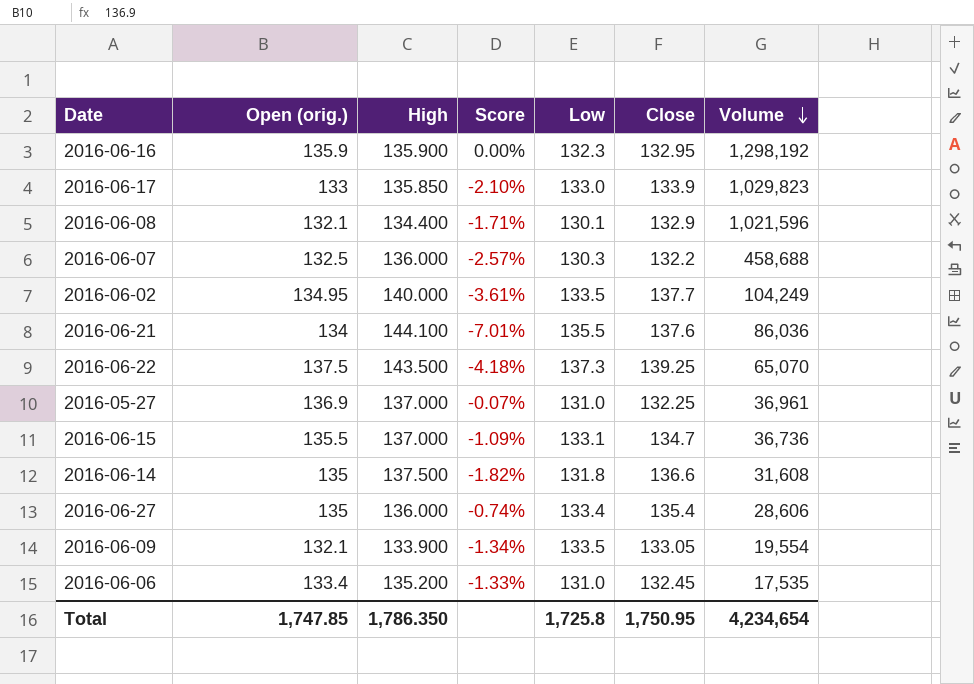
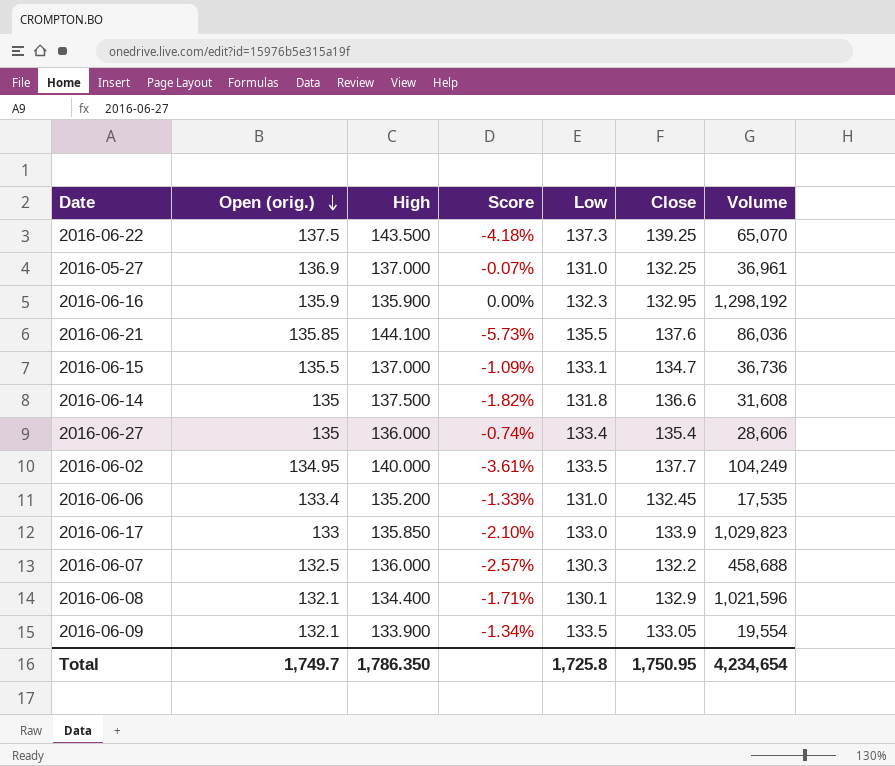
row order: Volume descending -> Open (orig.) descending
2016-06-21 | Open (orig.): 134 -> 135.85
2016-06-21 | Score: -7.01% -> -5.73%
Total | Open (orig.): 1,747.85 -> 1,749.7

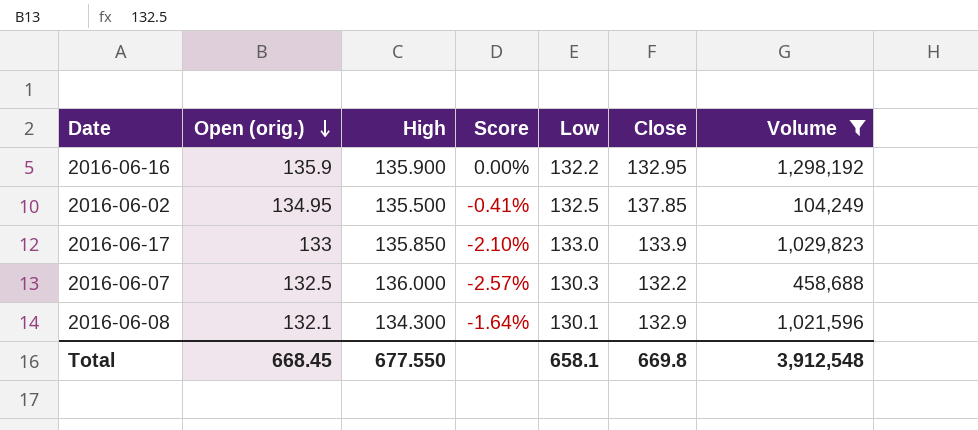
filter: none -> Volume >= 104,249
2016-06-16 | Low: 132.3 -> 132.2
2016-06-02 | High: 140.000 -> 135.500
2016-06-02 | Score: -3.61% -> -0.41%
2016-06-02 | Low: 133.5 -> 132.5
2016-06-02 | Close: 137.7 -> 137.85
2016-06-08 | High: 134.400 -> 134.300
2016-06-08 | Score: -1.71% -> -1.64%
Total | Open (orig.): 1,749.7 -> 668.45
Total | High: 1,786.350 -> 677.550
Total | Low: 1,725.8 -> 658.1
Total | Close: 1,750.95 -> 669.8
Total | Volume: 4,234,654 -> 3,912,548

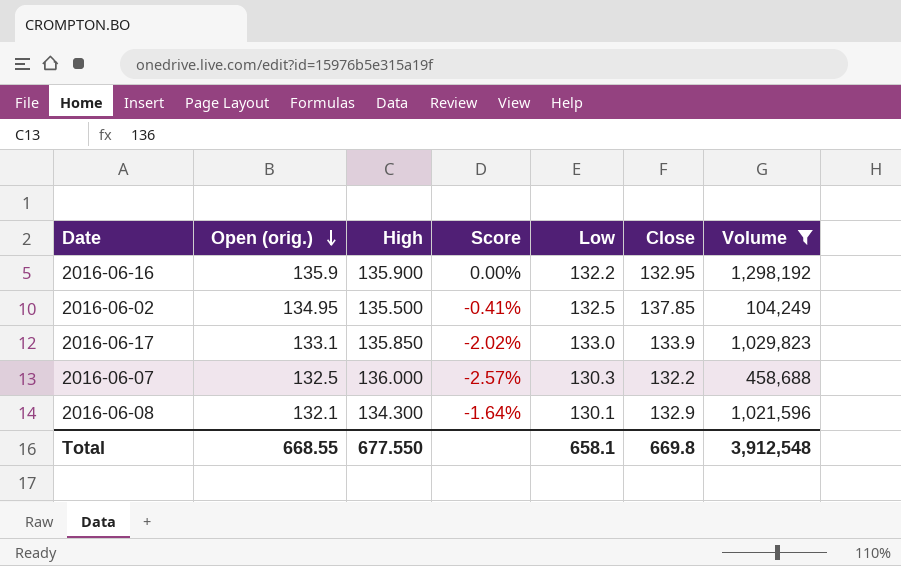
2016-06-17 | Open (orig.): 133 -> 133.1
2016-06-17 | Score: -2.10% -> -2.02%
Total | Open (orig.): 668.45 -> 668.55

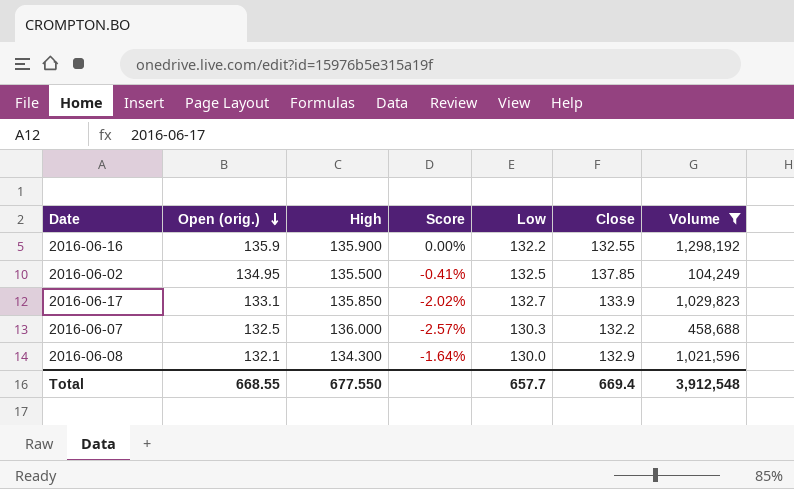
2016-06-16 | Close: 132.95 -> 132.55
2016-06-17 | Low: 133.0 -> 132.7
2016-06-08 | Low: 130.1 -> 130.0
Total | Low: 658.1 -> 657.7
Total | Close: 669.8 -> 669.4

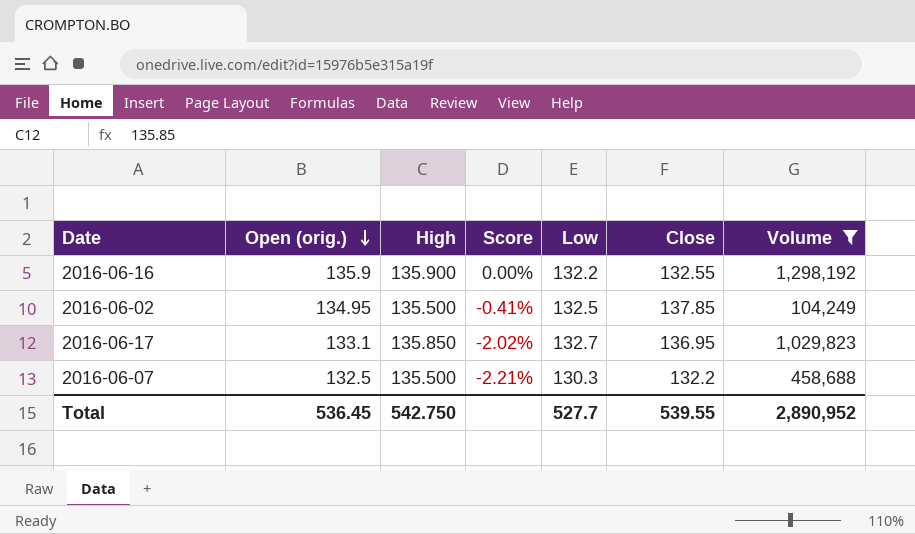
row 2016-06-08: 132.1 | 134.300 | -1.64% | 130.0 | 132.9 | 1,021,596 -> none
2016-06-17 | Close: 133.9 -> 136.95
2016-06-07 | High: 136.000 -> 135.500
2016-06-07 | Score: -2.57% -> -2.21%
Total | Open (orig.): 668.55 -> 536.45
Total | High: 677.550 -> 542.750
Total | Low: 657.7 -> 527.7
Total | Close: 669.4 -> 539.55
Total | Volume: 3,912,548 -> 2,890,952

